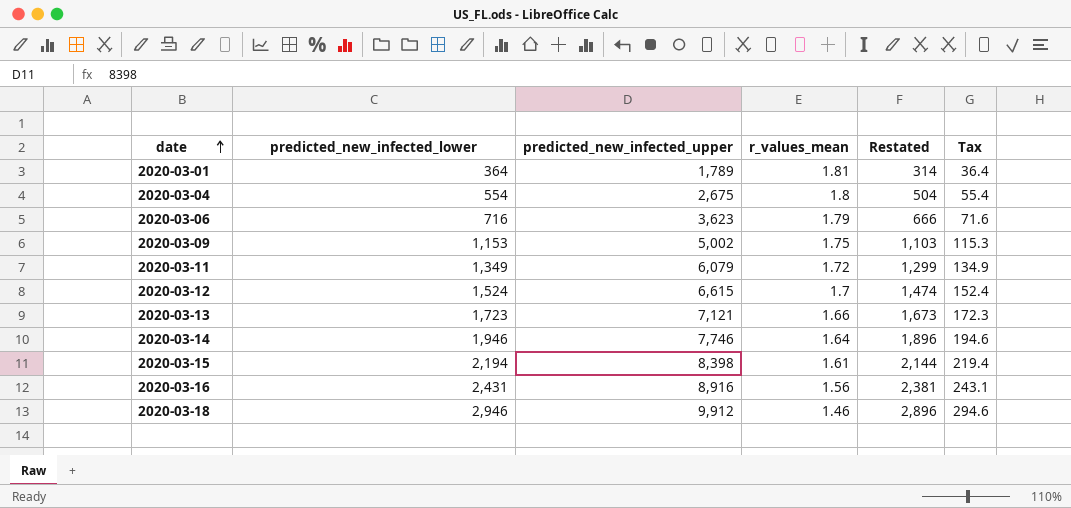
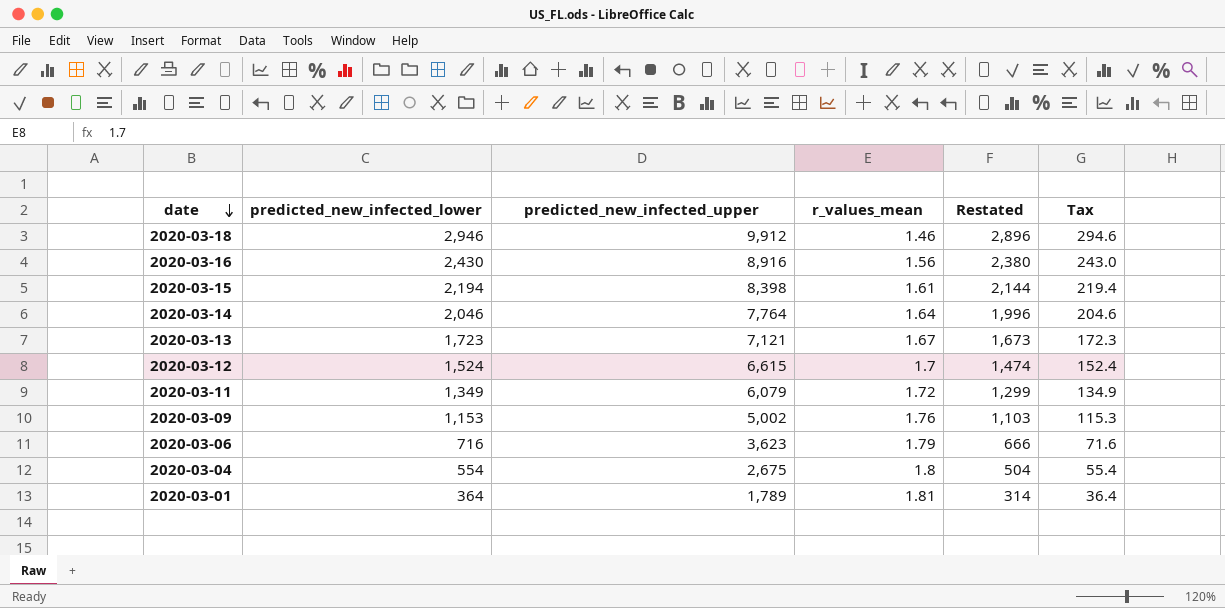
row order: date ascending -> date descending
2020-03-16 | predicted_new_infected_lower: 2,431 -> 2,430
2020-03-16 | Restated: 2,381 -> 2,380
2020-03-16 | Tax: 243.1 -> 243.0
2020-03-14 | predicted_new_infected_lower: 1,946 -> 2,046
2020-03-14 | predicted_new_infected_upper: 7,746 -> 7,764
2020-03-14 | Restated: 1,896 -> 1,996
2020-03-14 | Tax: 194.6 -> 204.6
2020-03-13 | r_values_mean: 1.66 -> 1.67
2020-03-09 | r_values_mean: 1.75 -> 1.76

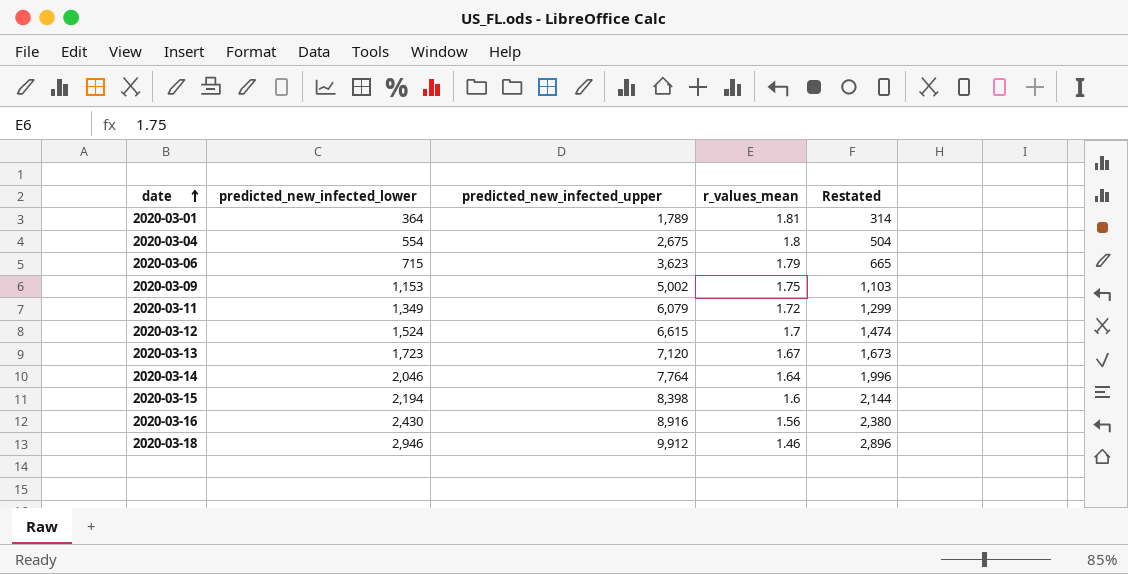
row order: date descending -> date ascending
column Tax | formula: [predicted_new_infected_lower] * 0.1 -> none
2020-03-06 | predicted_new_infected_lower: 716 -> 715
2020-03-06 | Restated: 666 -> 665
2020-03-09 | r_values_mean: 1.76 -> 1.75
2020-03-13 | predicted_new_infected_upper: 7,121 -> 7,120
2020-03-15 | r_values_mean: 1.61 -> 1.6

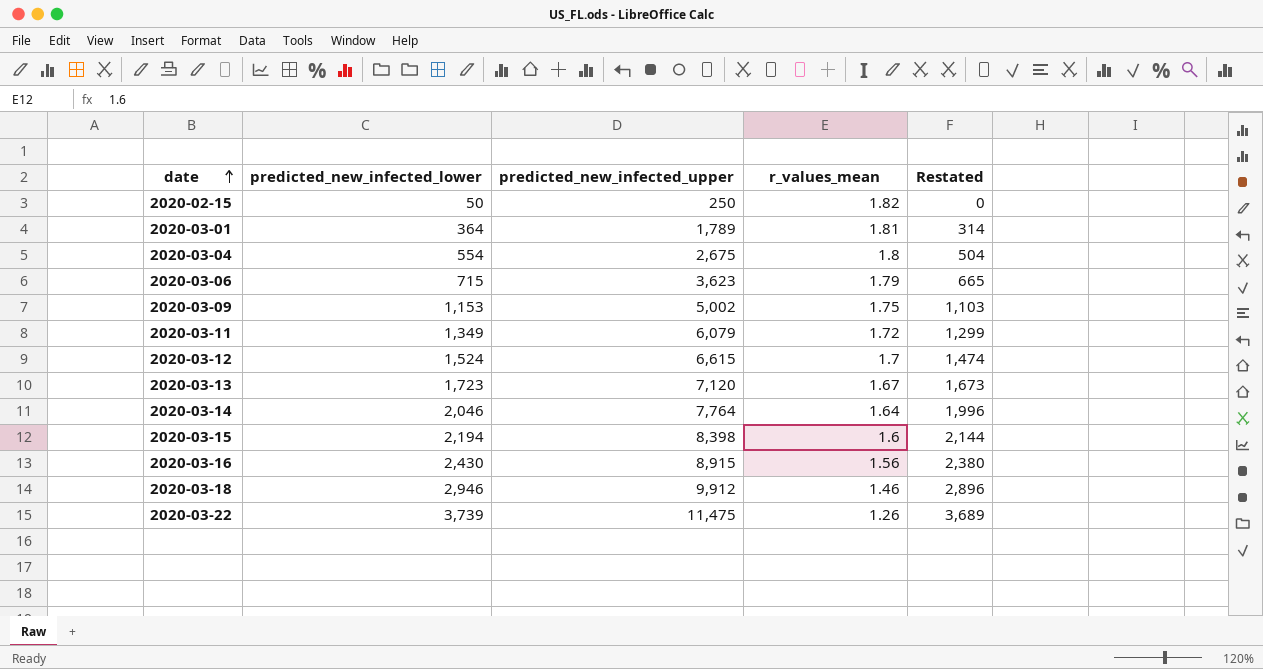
row 2020-02-15: none -> 50 | 250 | 1.82 | 0
2020-03-16 | predicted_new_infected_upper: 8,916 -> 8,915
row 2020-03-22: none -> 3,739 | 11,475 | 1.26 | 3,689

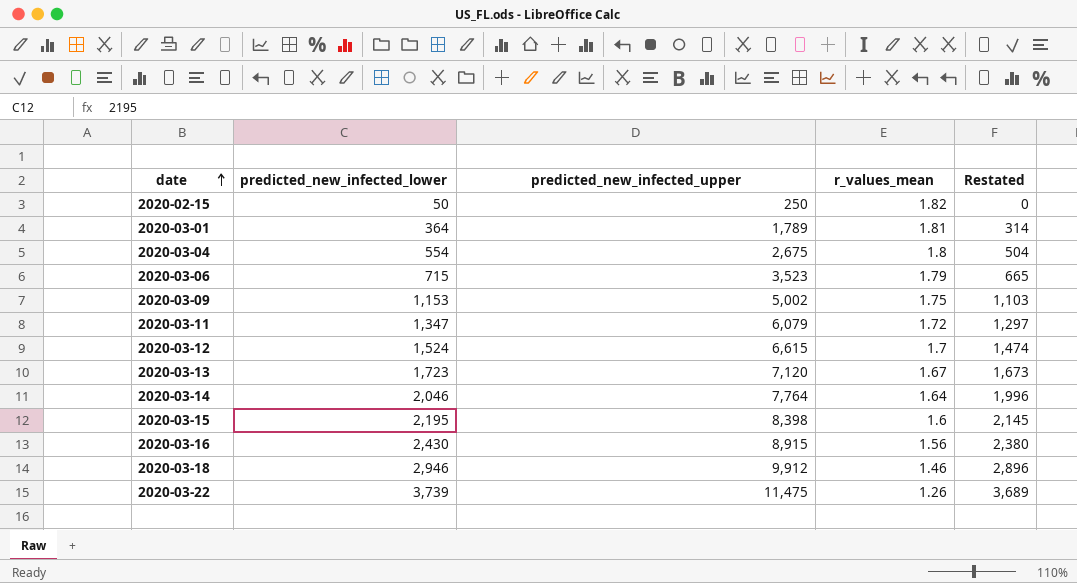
2020-03-06 | predicted_new_infected_upper: 3,623 -> 3,523
2020-03-11 | predicted_new_infected_lower: 1,349 -> 1,347
2020-03-11 | Restated: 1,299 -> 1,297
2020-03-15 | predicted_new_infected_lower: 2,194 -> 2,195
2020-03-15 | Restated: 2,144 -> 2,145

